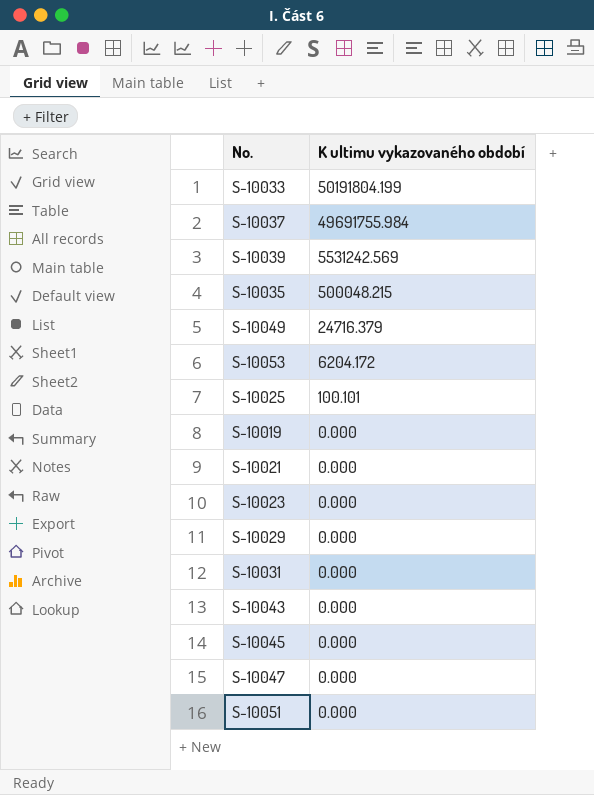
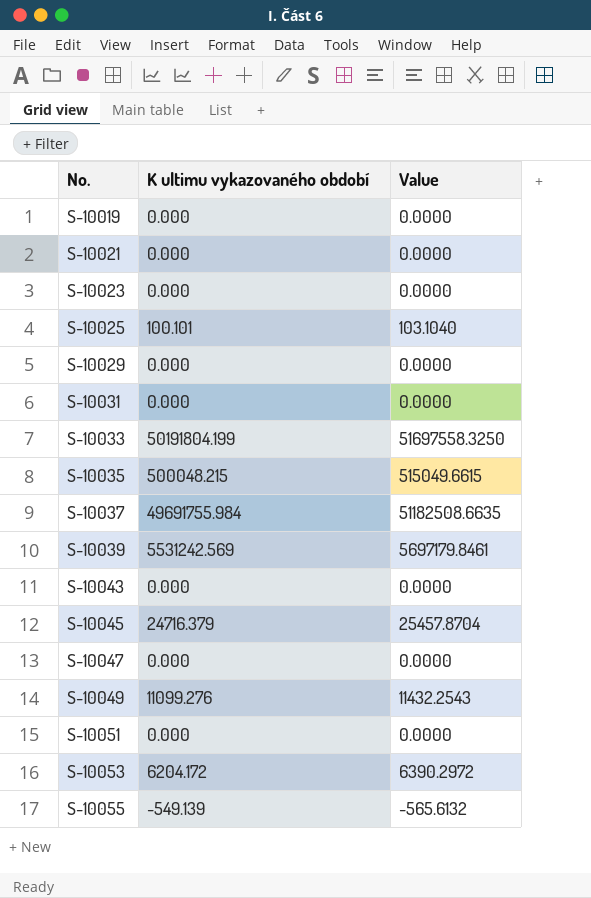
row order: K ultimu vykazovaného období descending -> No. ascending
column Value | formula: none -> [K ultimu vykazovaného období] * 1.03
S-10045 | K ultimu vykazovaného období: 0.000 -> 24716.379
S-10049 | K ultimu vykazovaného období: 24716.379 -> 11099.276
row S-10055: none -> -549.139 | -565.6132

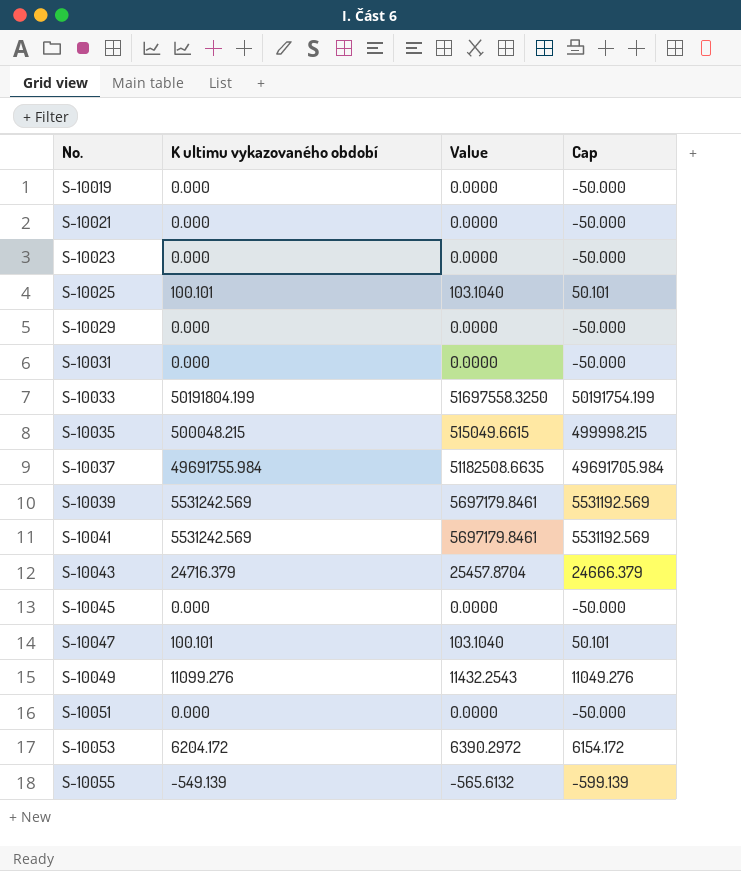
column Cap | formula: none -> [K ultimu vykazovaného období] - 50
row S-10041: none -> 5531242.569 | 5697179.8461 | 5531192.569
S-10043 | K ultimu vykazovaného období: 0.000 -> 24716.379
S-10043 | Value: 0.0000 -> 25457.8704
S-10045 | K ultimu vykazovaného období: 24716.379 -> 0.000
S-10045 | Value: 25457.8704 -> 0.0000
S-10047 | K ultimu vykazovaného období: 0.000 -> 100.101
S-10047 | Value: 0.0000 -> 103.1040

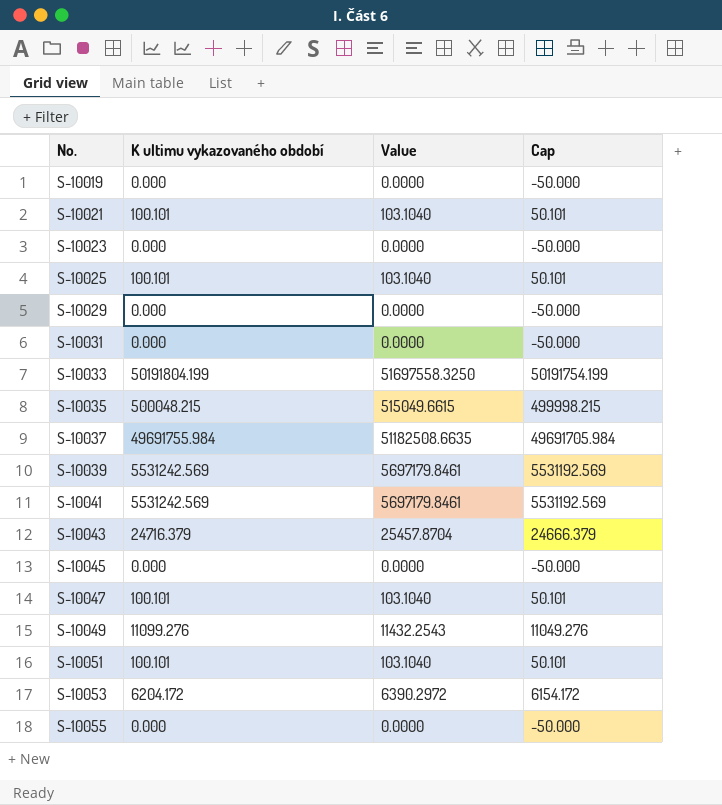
S-10021 | K ultimu vykazovaného období: 0.000 -> 100.101
S-10021 | Value: 0.0000 -> 103.1040
S-10021 | Cap: -50.000 -> 50.101
S-10051 | K ultimu vykazovaného období: 0.000 -> 100.101
S-10051 | Value: 0.0000 -> 103.1040
S-10051 | Cap: -50.000 -> 50.101
S-10055 | K ultimu vykazovaného období: -549.139 -> 0.000
S-10055 | Value: -565.6132 -> 0.0000
S-10055 | Cap: -599.139 -> -50.000

